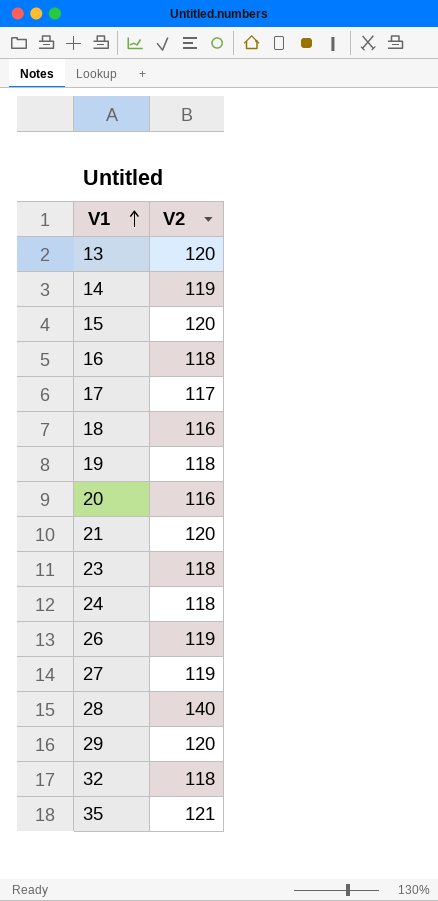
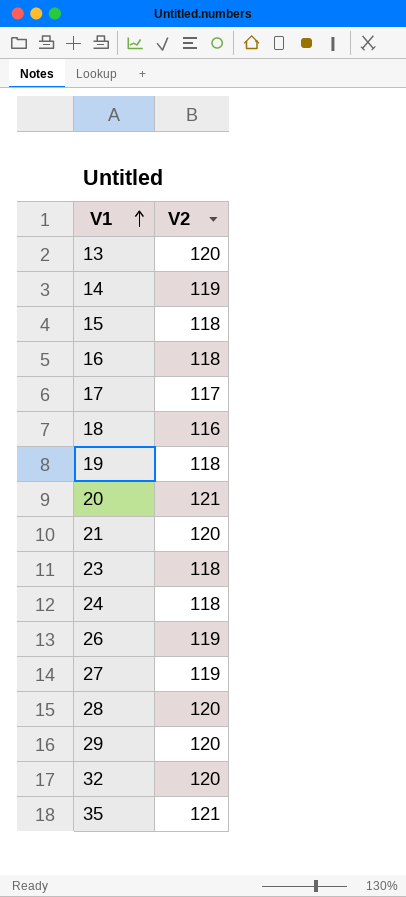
15 | V2: 120 -> 118
20 | V2: 116 -> 121
28 | V2: 140 -> 120
32 | V2: 118 -> 120

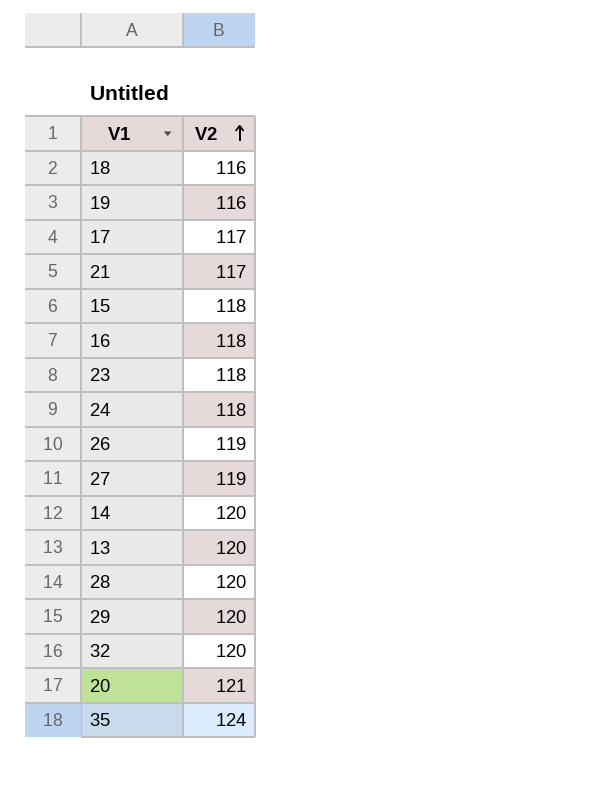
row order: V1 ascending -> V2 ascending
19 | V2: 118 -> 116
21 | V2: 120 -> 117
14 | V2: 119 -> 120
35 | V2: 121 -> 124

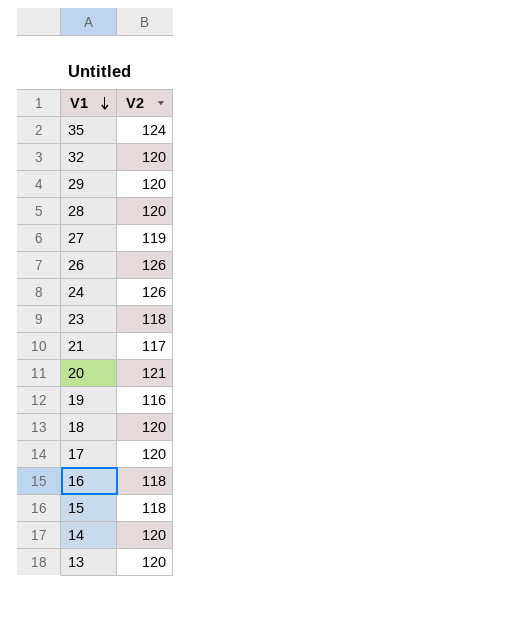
row order: V2 ascending -> V1 descending
26 | V2: 119 -> 126
24 | V2: 118 -> 126
18 | V2: 116 -> 120
17 | V2: 117 -> 120

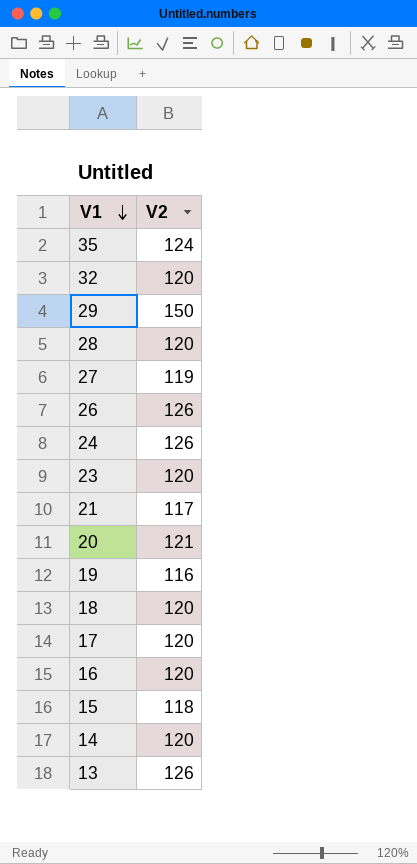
29 | V2: 120 -> 150
23 | V2: 118 -> 120
16 | V2: 118 -> 120
13 | V2: 120 -> 126

